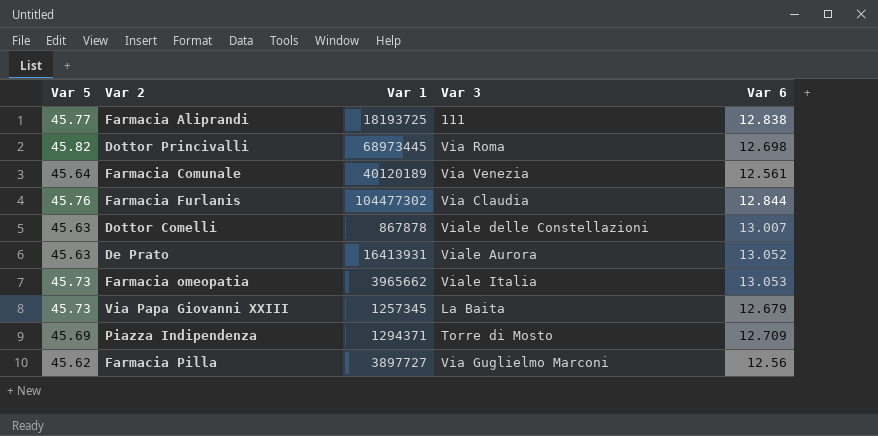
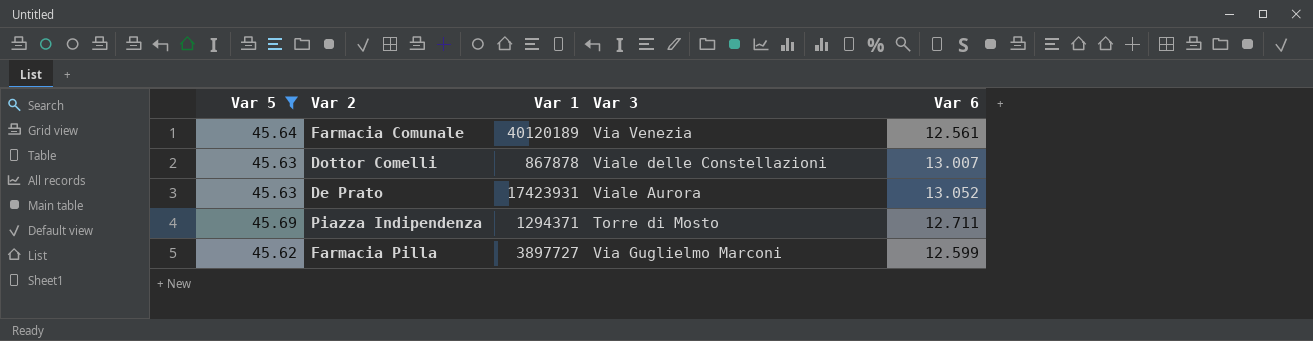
filter: none -> Var 5 <= 45.69
De Prato | Var 1: 16413931 -> 17423931
Piazza Indipendenza | Var 6: 12.709 -> 12.711
Farmacia Pilla | Var 6: 12.56 -> 12.599

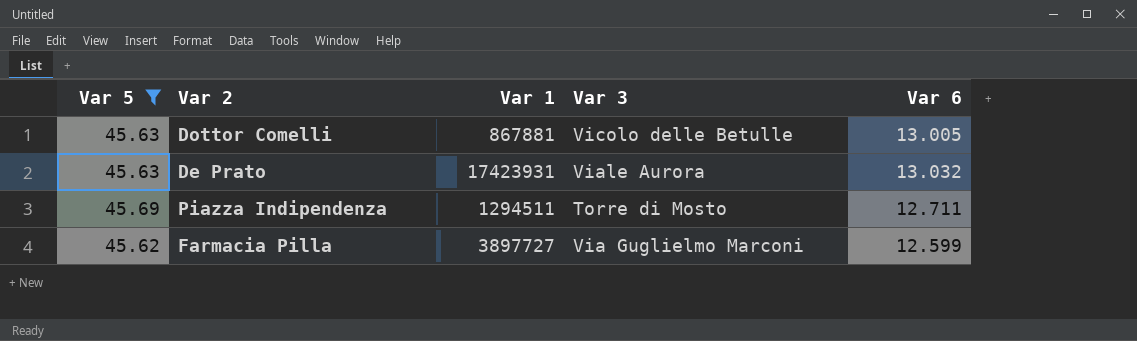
row Farmacia Comunale: 45.64 | 40120189 | Via Venezia | 12.561 -> none
Dottor Comelli | Var 1: 867878 -> 867881
Dottor Comelli | Var 3: Viale delle Constellazioni -> Vicolo delle Betulle
Dottor Comelli | Var 6: 13.007 -> 13.005
De Prato | Var 6: 13.052 -> 13.032
Piazza Indipendenza | Var 1: 1294371 -> 1294511

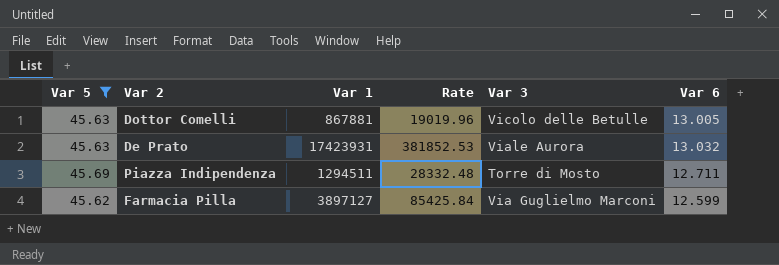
column Rate | formula: none -> [Var 1] / [Var 5]
Farmacia Pilla | Var 1: 3897727 -> 3897127

